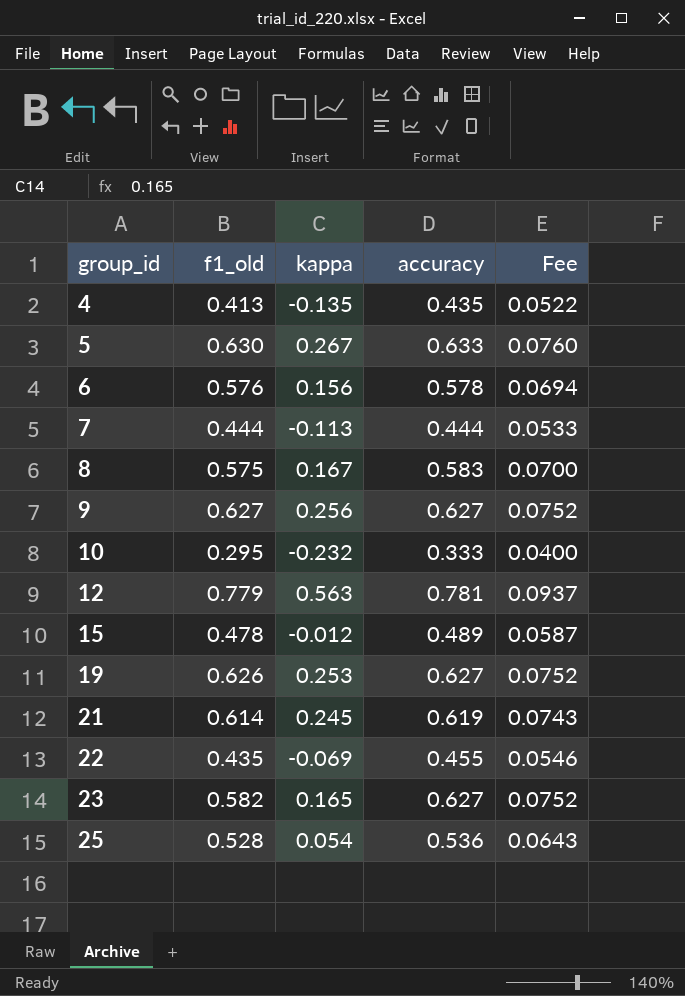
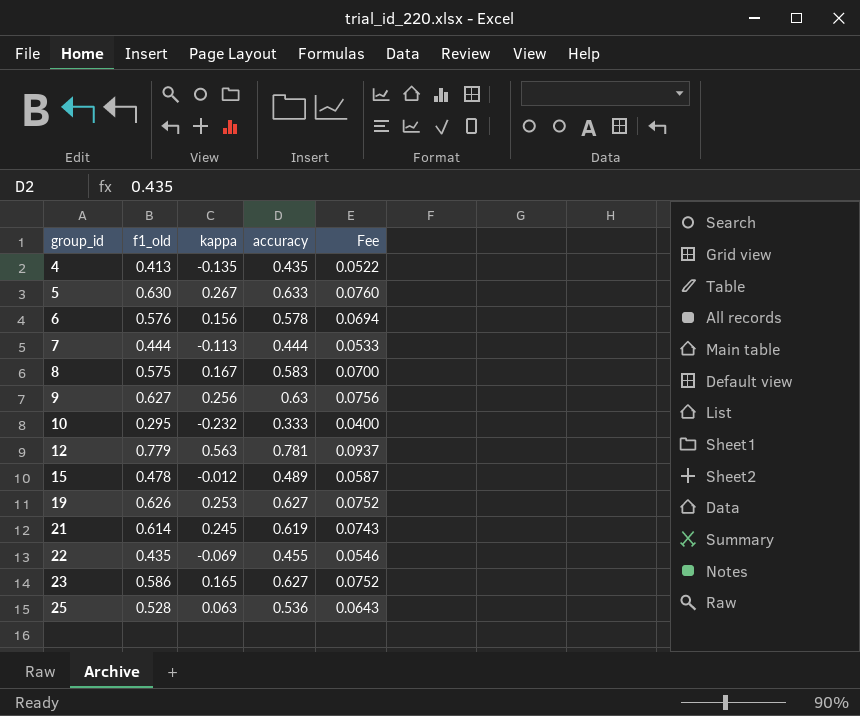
9 | accuracy: 0.627 -> 0.63
9 | Fee: 0.0752 -> 0.0756
23 | f1_old: 0.582 -> 0.586
25 | kappa: 0.054 -> 0.063

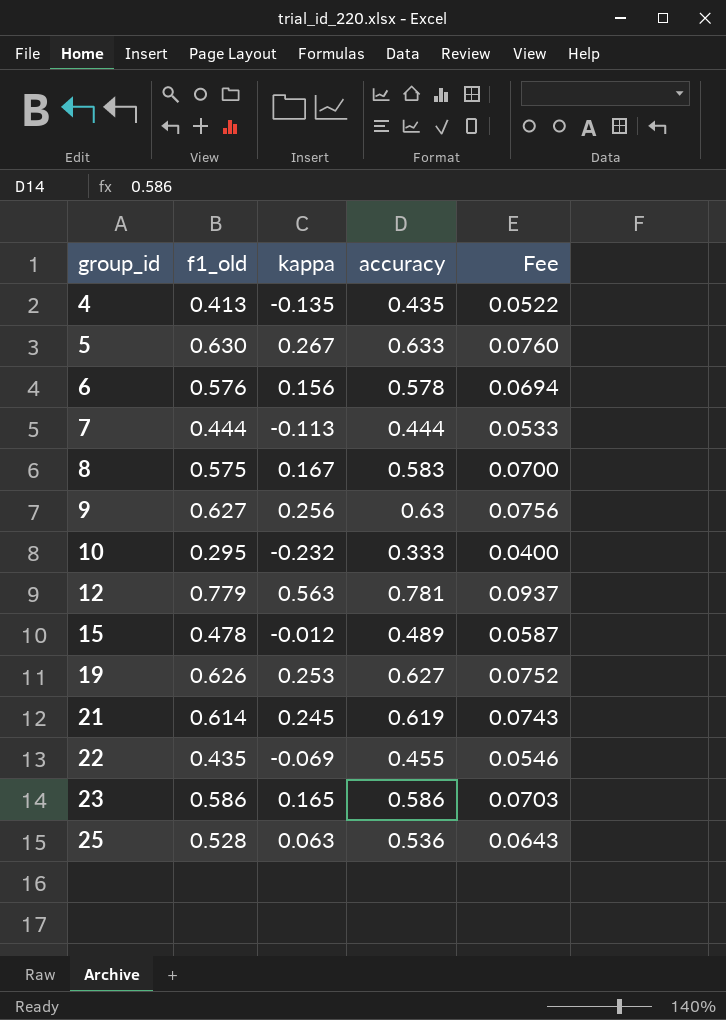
23 | accuracy: 0.627 -> 0.586
23 | Fee: 0.0752 -> 0.0703

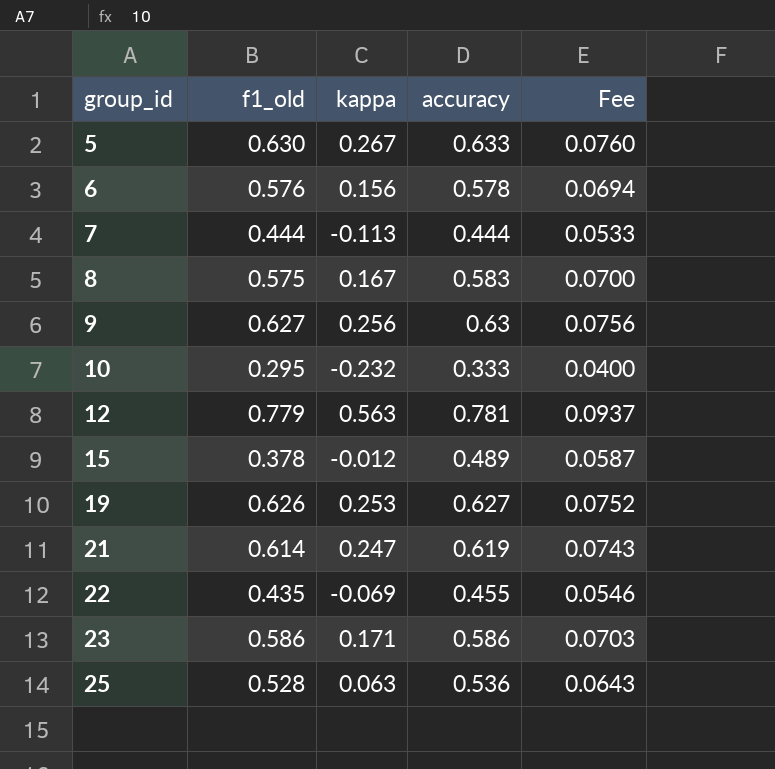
row 4: 0.413 | -0.135 | 0.435 | 0.0522 -> none
15 | f1_old: 0.478 -> 0.378
21 | kappa: 0.245 -> 0.247
23 | kappa: 0.165 -> 0.171

